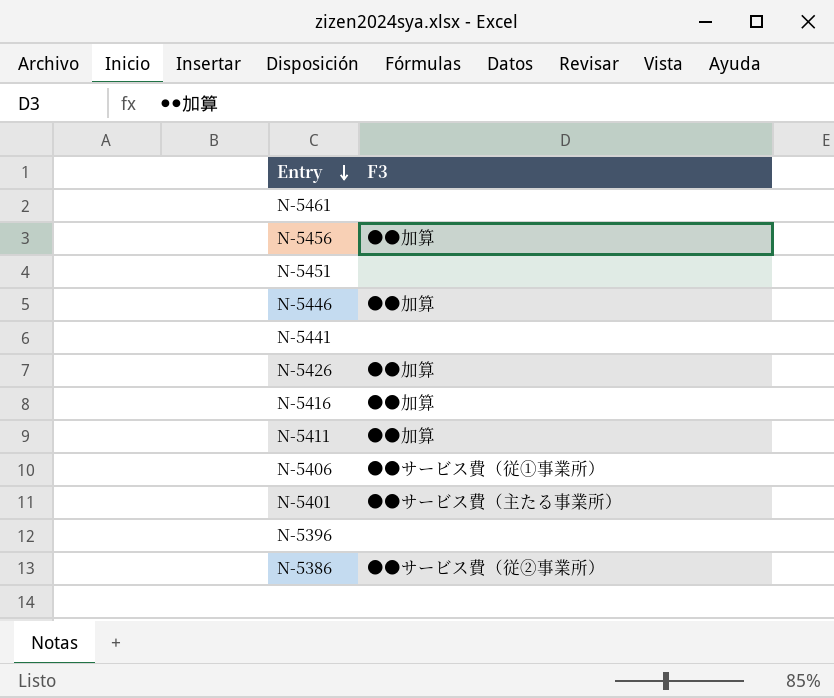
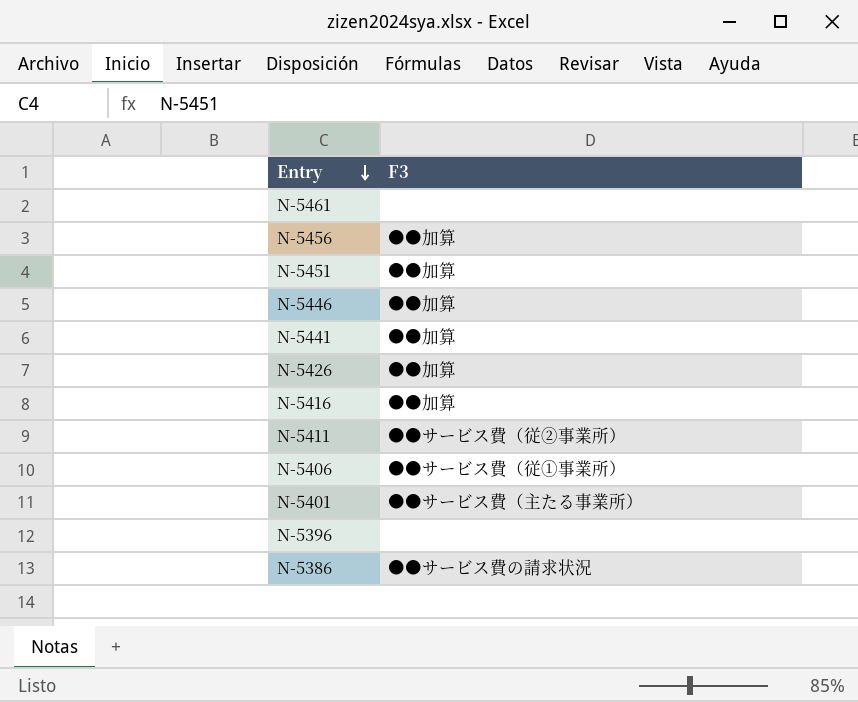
N-5451 | F3: none -> ●●加算
N-5441 | F3: none -> ●●加算
N-5411 | F3: ●●加算 -> ●●サービス費（従②事業所）
N-5386 | F3: ●●サービス費（従②事業所） -> ●●サービス費の請求状況

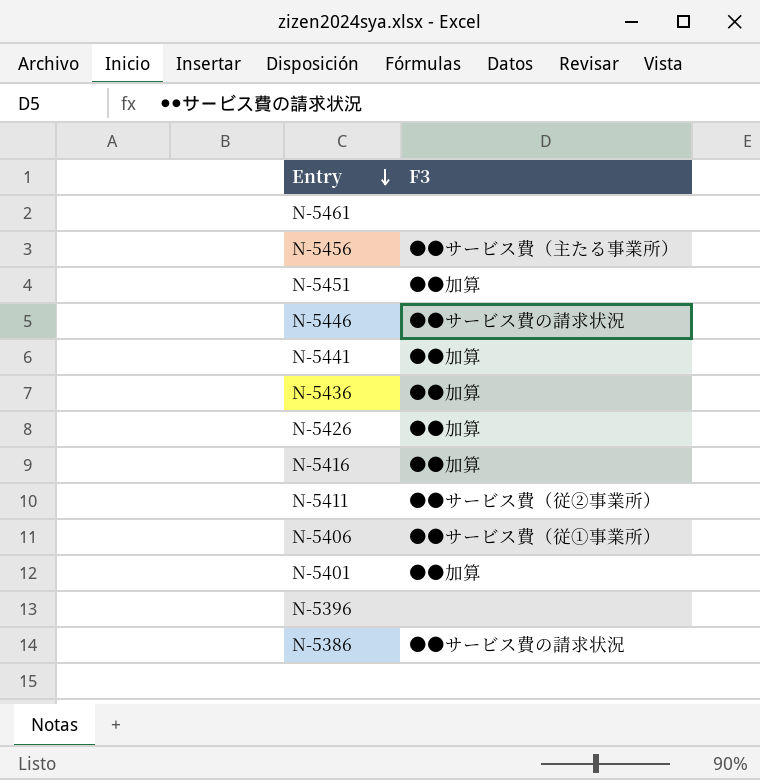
N-5456 | F3: ●●加算 -> ●●サービス費（主たる事業所）
N-5446 | F3: ●●加算 -> ●●サービス費の請求状況
row N-5436: none -> ●●加算
N-5401 | F3: ●●サービス費（主たる事業所） -> ●●加算

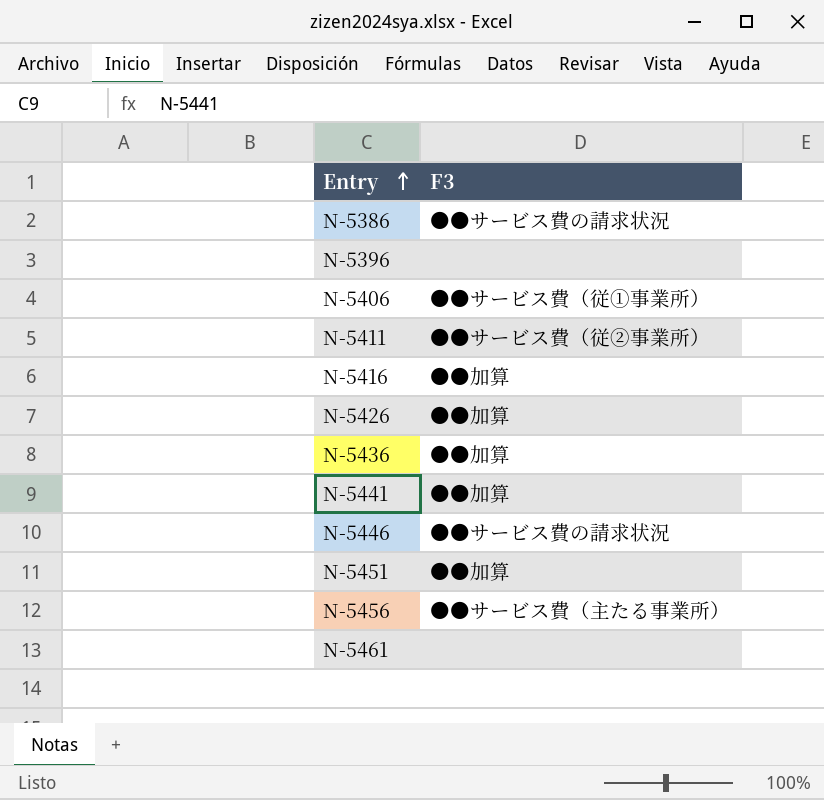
row order: Entry descending -> Entry ascending
row N-5401: ●●加算 -> none

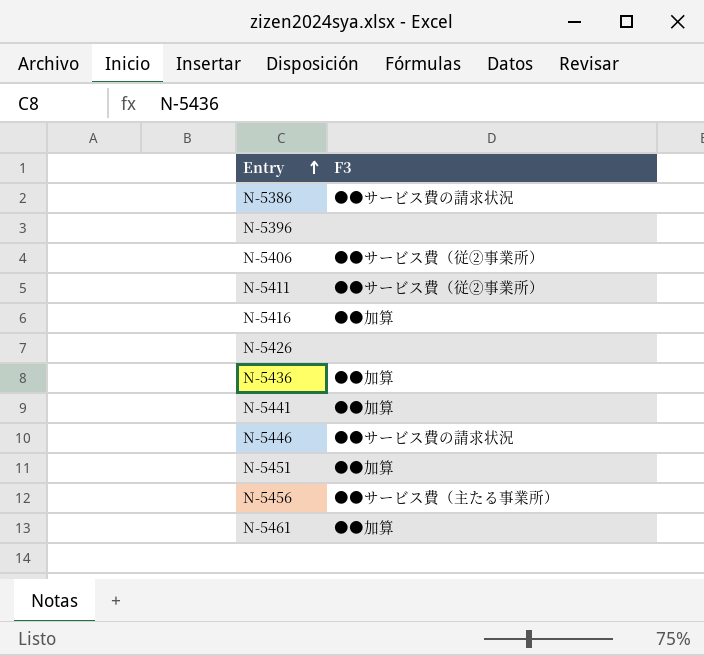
N-5406 | F3: ●●サービス費（従①事業所） -> ●●サービス費（従②事業所）
N-5426 | F3: ●●加算 -> none
N-5461 | F3: none -> ●●加算

